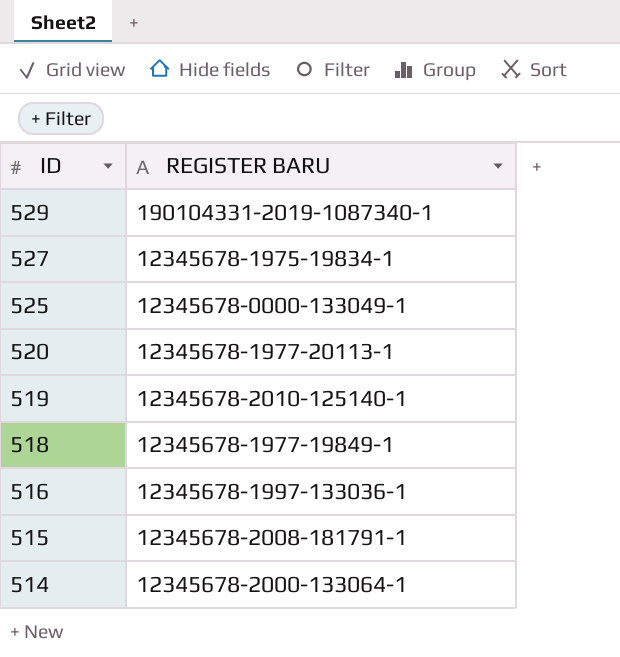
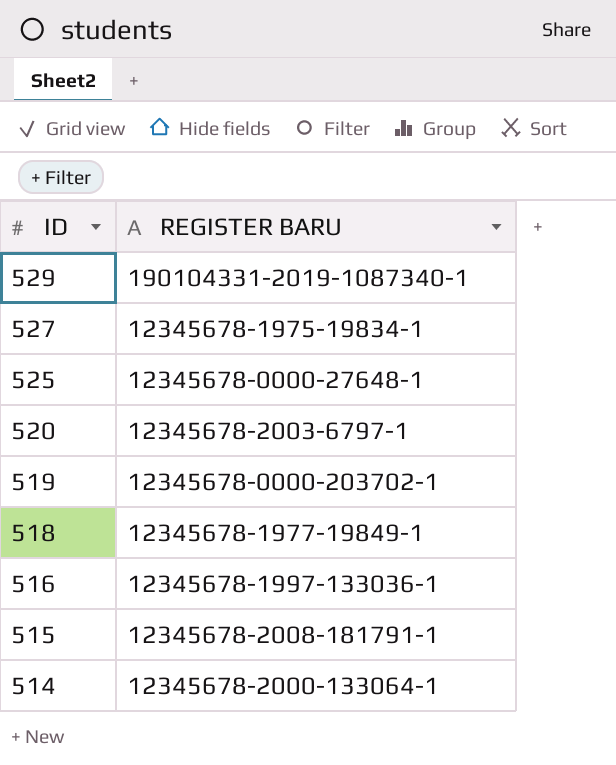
525 | REGISTER BARU: 12345678-0000-133049-1 -> 12345678-0000-27648-1
520 | REGISTER BARU: 12345678-1977-20113-1 -> 12345678-2003-6797-1
519 | REGISTER BARU: 12345678-2010-125140-1 -> 12345678-0000-203702-1

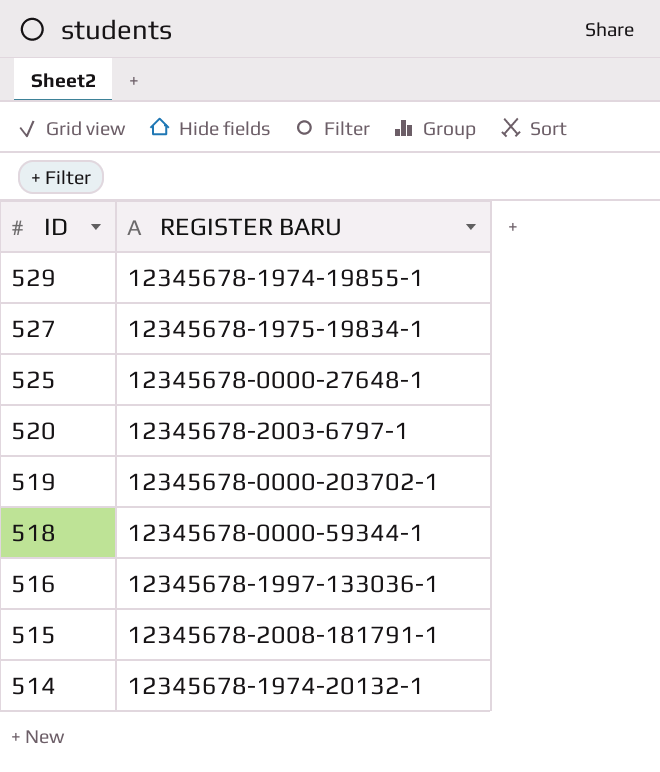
529 | REGISTER BARU: 190104331-2019-1087340-1 -> 12345678-1974-19855-1
518 | REGISTER BARU: 12345678-1977-19849-1 -> 12345678-0000-59344-1
514 | REGISTER BARU: 12345678-2000-133064-1 -> 12345678-1974-20132-1

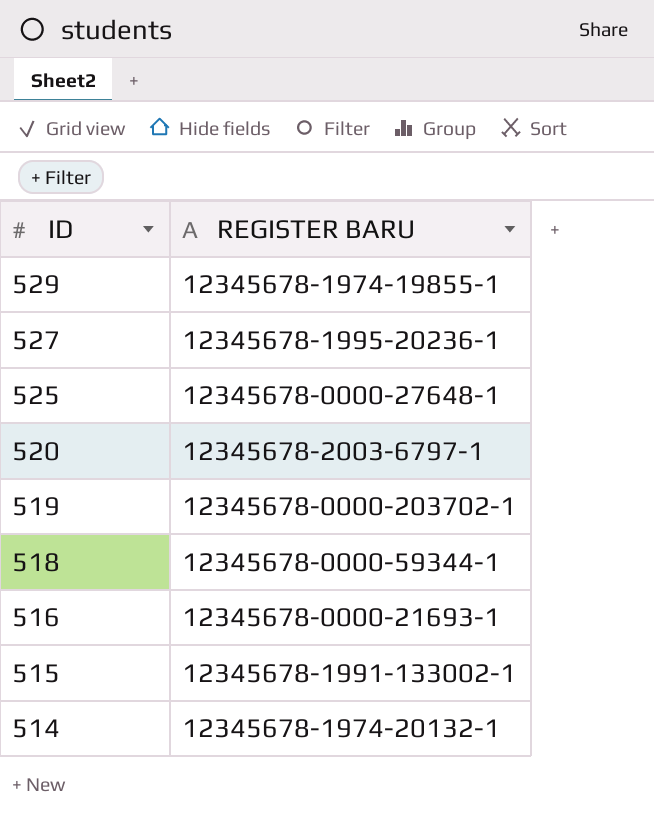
527 | REGISTER BARU: 12345678-1975-19834-1 -> 12345678-1995-20236-1
516 | REGISTER BARU: 12345678-1997-133036-1 -> 12345678-0000-21693-1
515 | REGISTER BARU: 12345678-2008-181791-1 -> 12345678-1991-133002-1

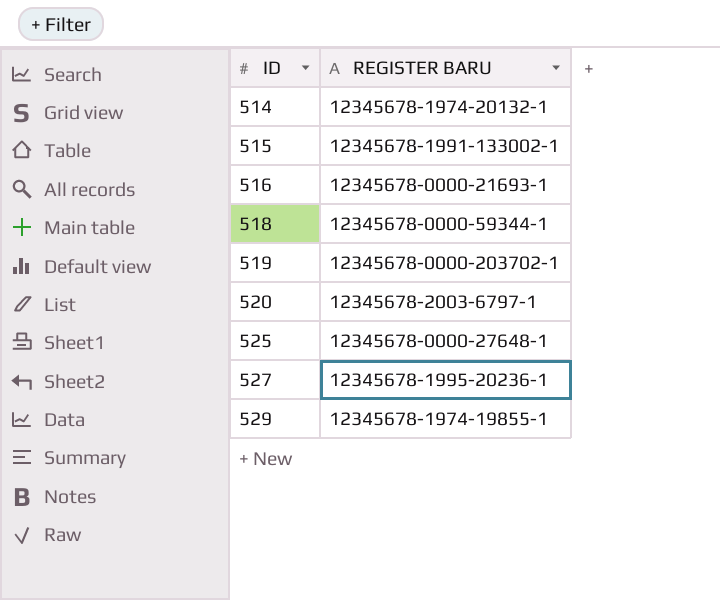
row order: ID descending -> ID ascending

